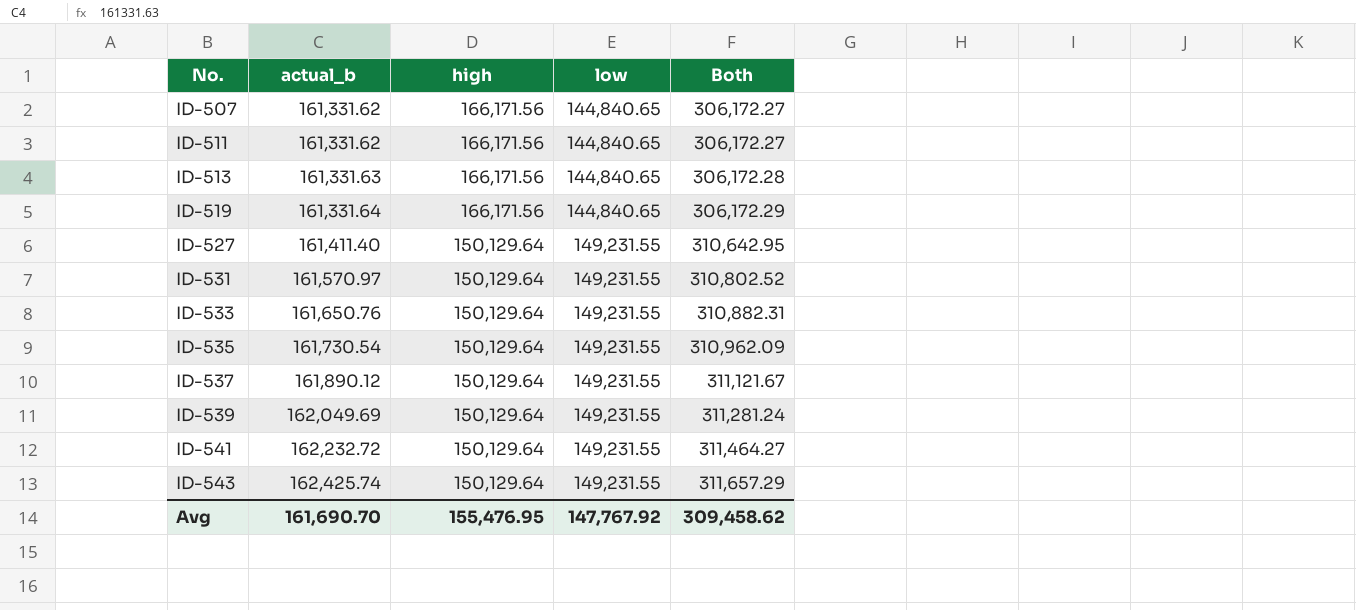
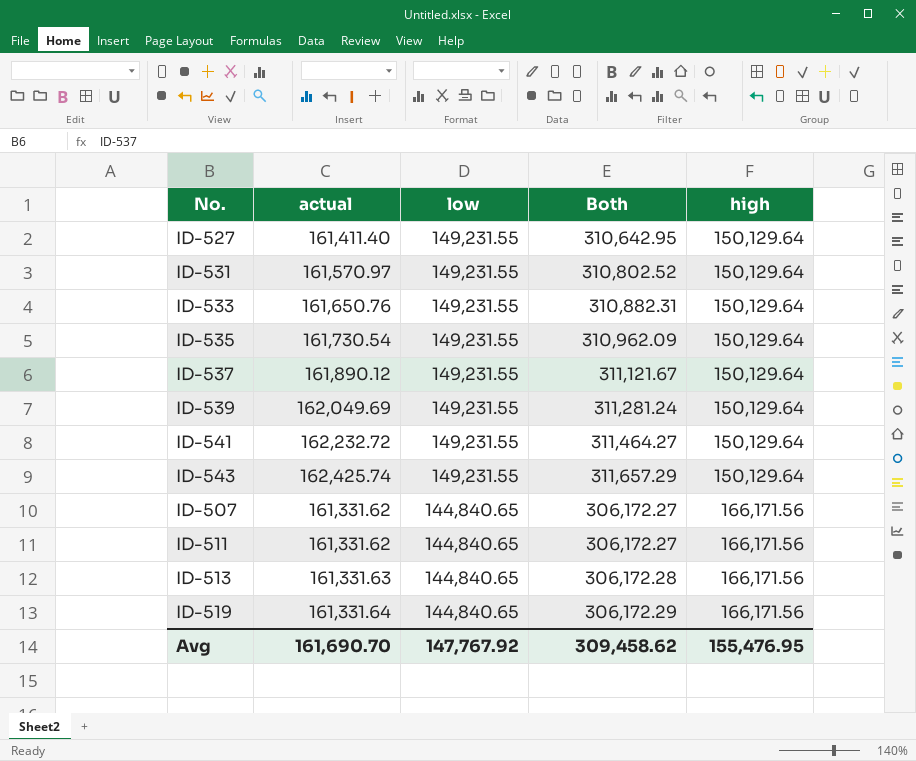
row order: No. ascending -> low descending
column name: actual_b -> actual
column high | position: 3 -> 5

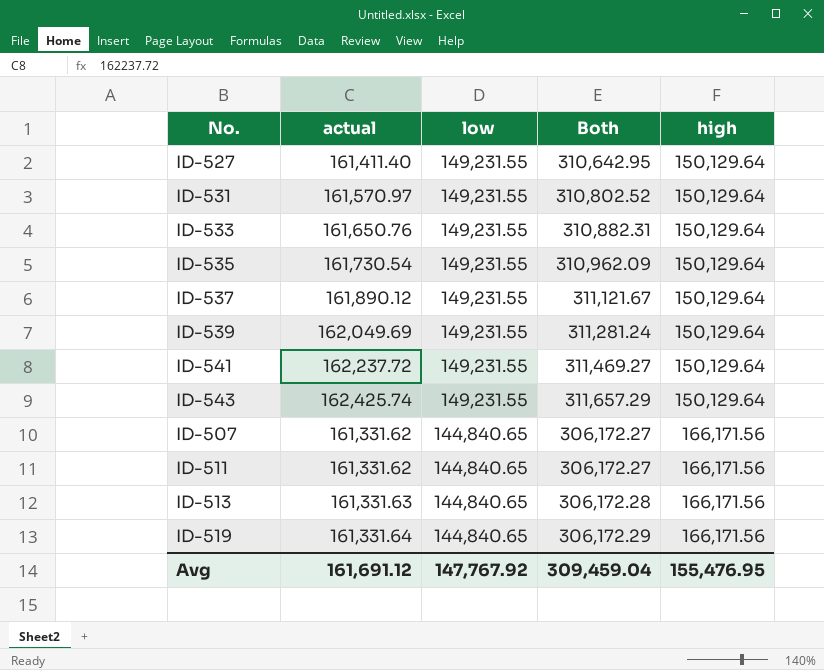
ID-541 | actual: 162,232.72 -> 162,237.72
ID-541 | Both: 311,464.27 -> 311,469.27
Avg | actual: 161,690.70 -> 161,691.12
Avg | Both: 309,458.62 -> 309,459.04

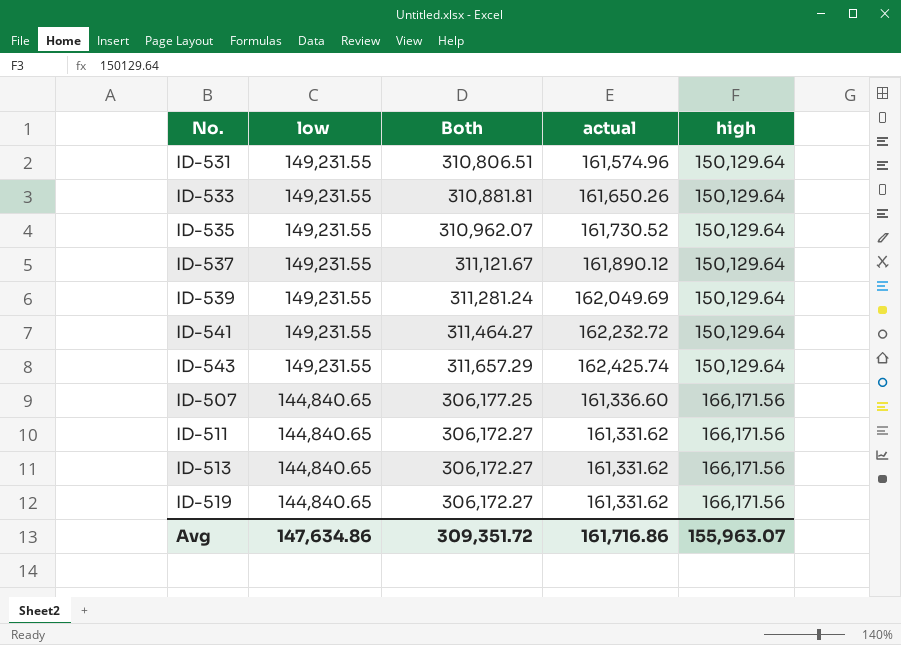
column actual | position: 2 -> 4
row ID-527: 161,411.40 | 149,231.55 | 310,642.95 | 150,129.64 -> none
ID-531 | Both: 310,802.52 -> 310,806.51
ID-531 | actual: 161,570.97 -> 161,574.96
ID-533 | Both: 310,882.31 -> 310,881.81
ID-533 | actual: 161,650.76 -> 161,650.26
ID-535 | Both: 310,962.09 -> 310,962.07
ID-535 | actual: 161,730.54 -> 161,730.52
ID-541 | Both: 311,469.27 -> 311,464.27
ID-541 | actual: 162,237.72 -> 162,232.72
ID-507 | Both: 306,172.27 -> 306,177.25
ID-507 | actual: 161,331.62 -> 161,336.60
ID-513 | Both: 306,172.28 -> 306,172.27
ID-513 | actual: 161,331.63 -> 161,331.62
ID-519 | Both: 306,172.29 -> 306,172.27
ID-519 | actual: 161,331.64 -> 161,331.62
Avg | low: 147,767.92 -> 147,634.86
Avg | Both: 309,459.04 -> 309,351.72
Avg | actual: 161,691.12 -> 161,716.86
Avg | high: 155,476.95 -> 155,963.07

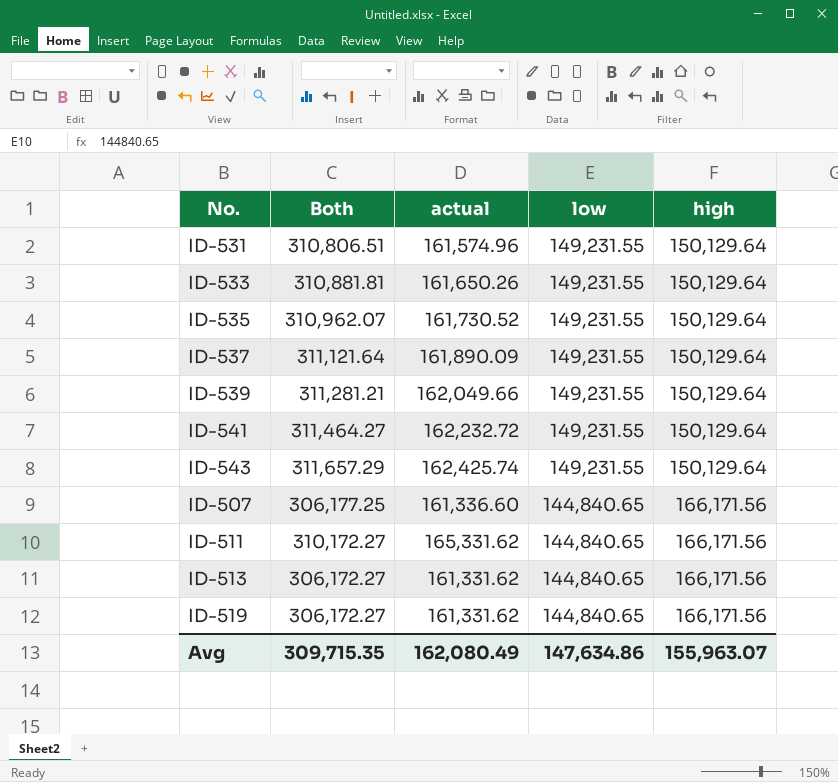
column low | position: 2 -> 4
ID-537 | Both: 311,121.67 -> 311,121.64
ID-537 | actual: 161,890.12 -> 161,890.09
ID-539 | Both: 311,281.24 -> 311,281.21
ID-539 | actual: 162,049.69 -> 162,049.66
ID-511 | Both: 306,172.27 -> 310,172.27
ID-511 | actual: 161,331.62 -> 165,331.62
Avg | Both: 309,351.72 -> 309,715.35
Avg | actual: 161,716.86 -> 162,080.49

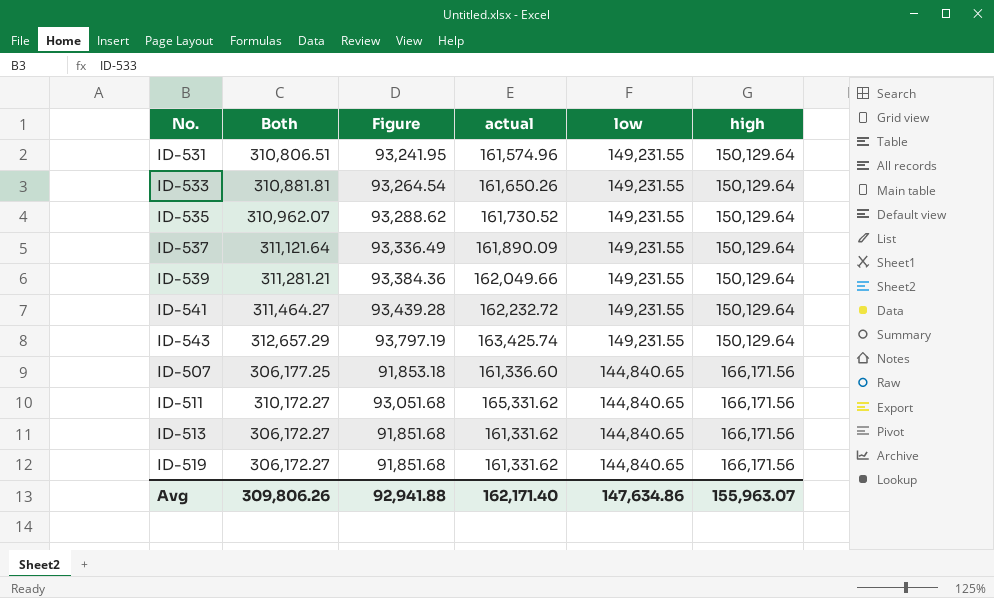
column Figure | formula: none -> [Both] * 0.3
ID-543 | Both: 311,657.29 -> 312,657.29
ID-543 | actual: 162,425.74 -> 163,425.74
Avg | Both: 309,715.35 -> 309,806.26
Avg | actual: 162,080.49 -> 162,171.40

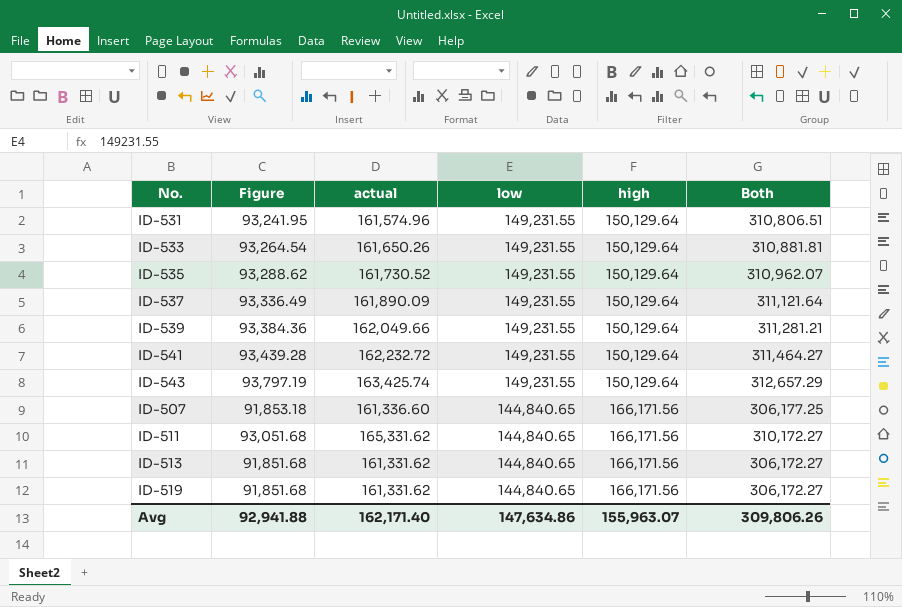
column Both | position: 2 -> 6

